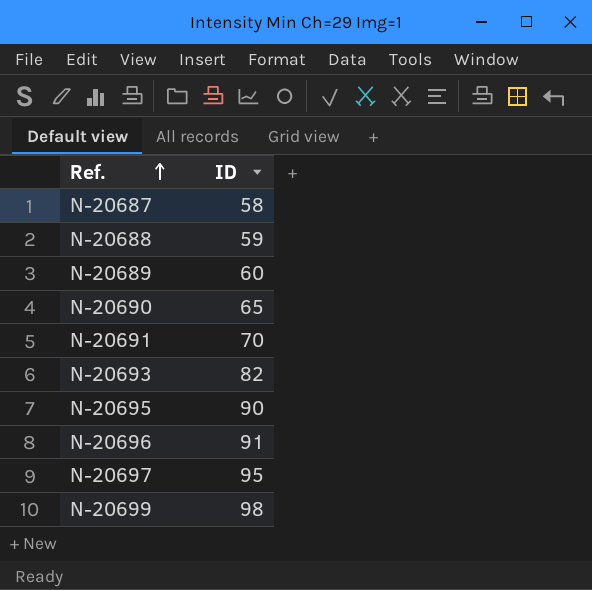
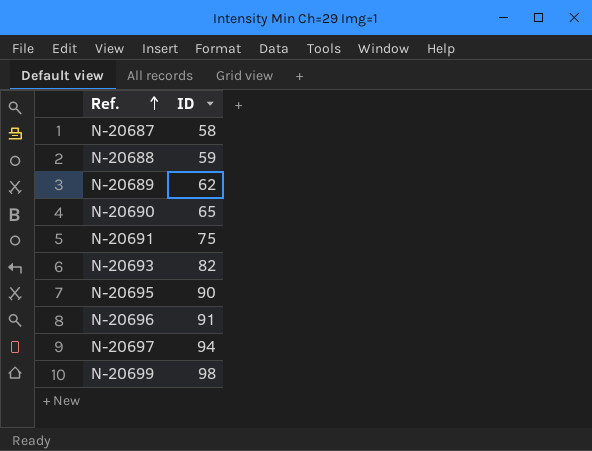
N-20689 | ID: 60 -> 62
N-20691 | ID: 70 -> 75
N-20697 | ID: 95 -> 94

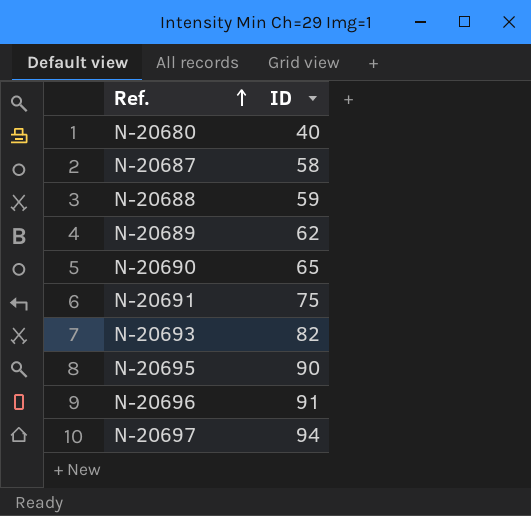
row N-20699: 98 -> none
row N-20680: none -> 40

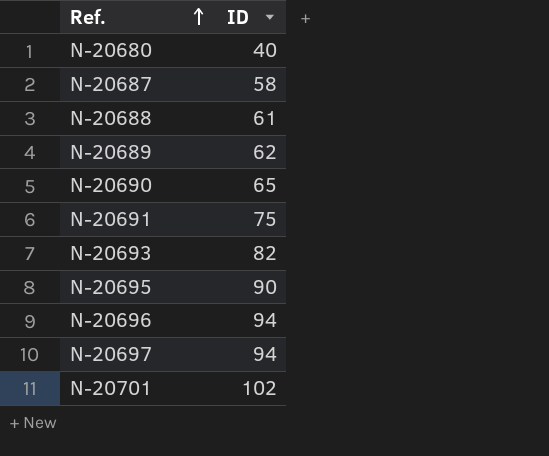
N-20688 | ID: 59 -> 61
N-20696 | ID: 91 -> 94
row N-20701: none -> 102

